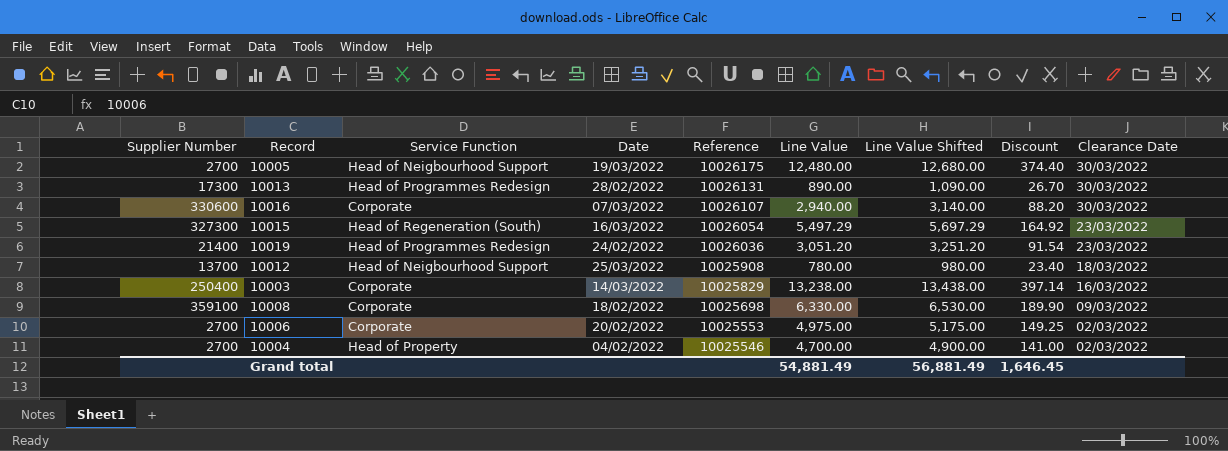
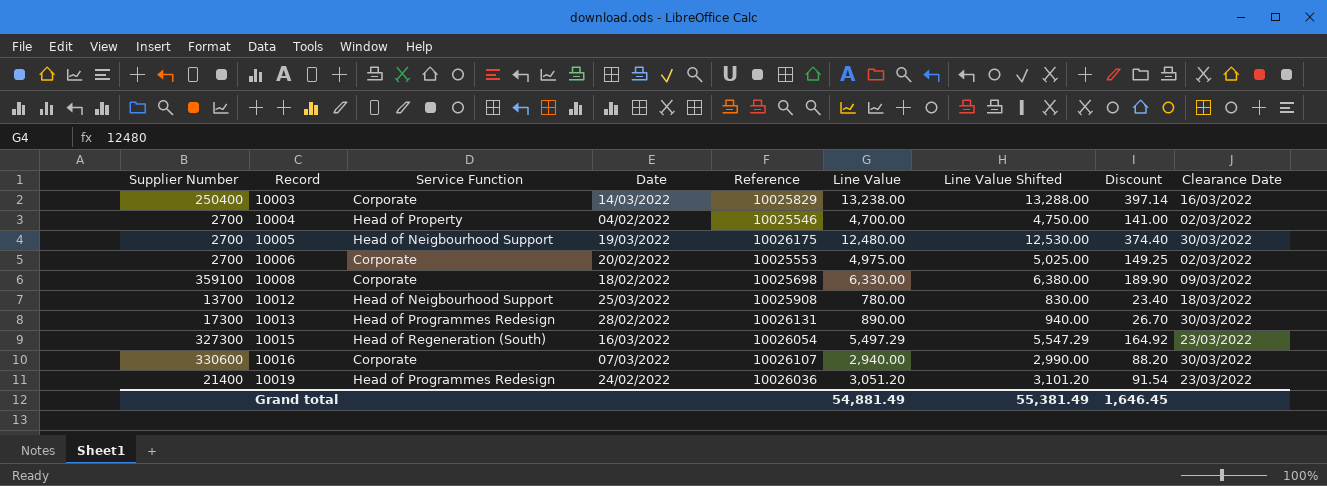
row order: Reference descending -> Record ascending
column Line Value Shifted | formula: [Line Value] + 200 -> [Line Value] + 50
Grand total | Line Value Shifted: 56,881.49 -> 55,381.49

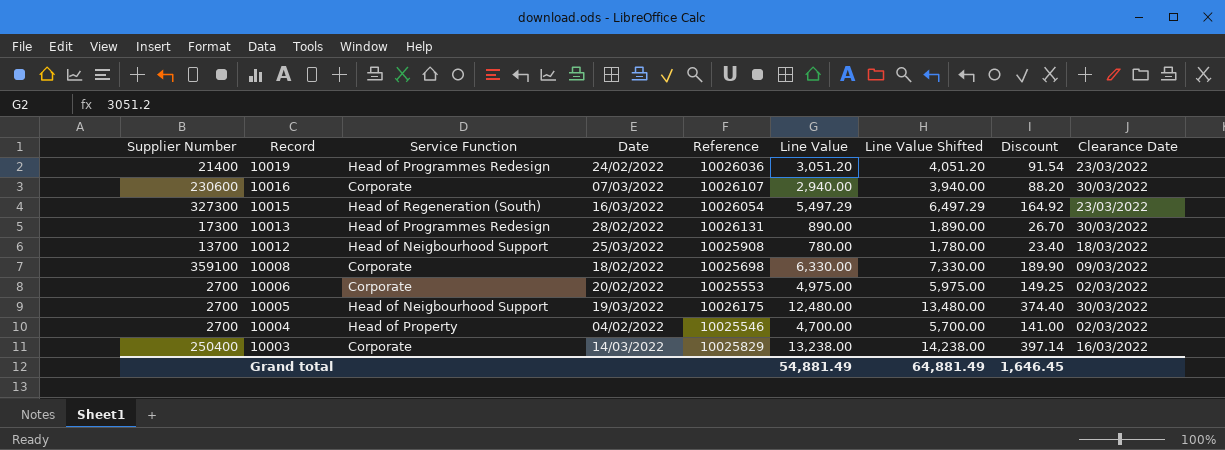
row order: Record ascending -> Record descending
column Line Value Shifted | formula: [Line Value] + 50 -> [Line Value] + 1000
10016 | Supplier Number: 330600 -> 230600
Grand total | Line Value Shifted: 55,381.49 -> 64,881.49

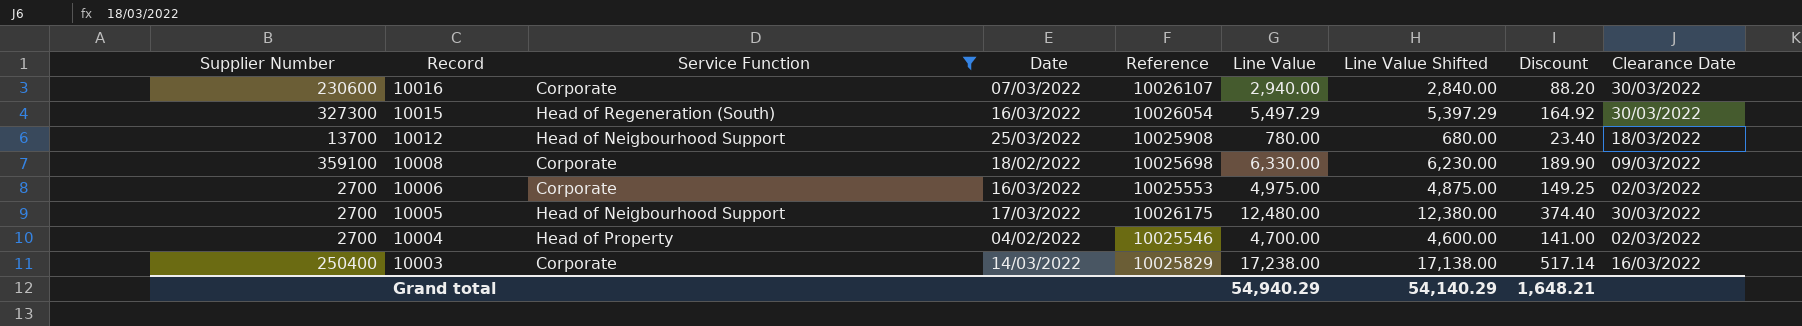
filter: none -> Service Function != Head of Programmes Redesign
column Line Value Shifted | formula: [Line Value] + 1000 -> [Line Value] - 100
10015 | Clearance Date: 23/03/2022 -> 30/03/2022
10006 | Date: 20/02/2022 -> 16/03/2022
10005 | Date: 19/03/2022 -> 17/03/2022
10003 | Line Value: 13,238.00 -> 17,238.00
10003 | Discount: 397.14 -> 517.14
Grand total | Line Value: 54,881.49 -> 54,940.29
Grand total | Line Value Shifted: 64,881.49 -> 54,140.29
Grand total | Discount: 1,646.45 -> 1,648.21

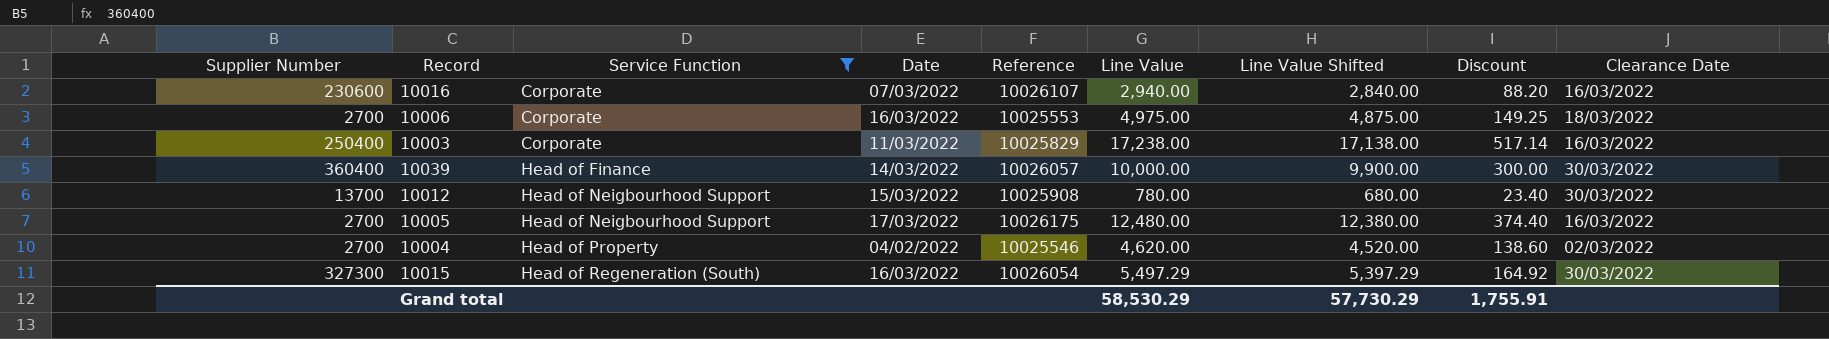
row order: Record descending -> Service Function ascending
row 10008: 359100 | Corporate | 18/02/2022 | 10025698 | 6,330.00 | 6,230.00 | 189.90 | 09/03/2022 -> none
10016 | Clearance Date: 30/03/2022 -> 16/03/2022
10006 | Clearance Date: 02/03/2022 -> 18/03/2022
10003 | Date: 14/03/2022 -> 11/03/2022
row 10039: none -> 360400 | Head of Finance | 14/03/2022 | 10026057 | 10,000.00 | 9,900.00 | 300.00 | 30/03/2022
10012 | Date: 25/03/2022 -> 15/03/2022
10012 | Clearance Date: 18/03/2022 -> 30/03/2022
10005 | Clearance Date: 30/03/2022 -> 16/03/2022
10004 | Line Value: 4,700.00 -> 4,620.00
10004 | Line Value Shifted: 4,600.00 -> 4,520.00
10004 | Discount: 141.00 -> 138.60
Grand total | Line Value: 54,940.29 -> 58,530.29
Grand total | Line Value Shifted: 54,140.29 -> 57,730.29
Grand total | Discount: 1,648.21 -> 1,755.91

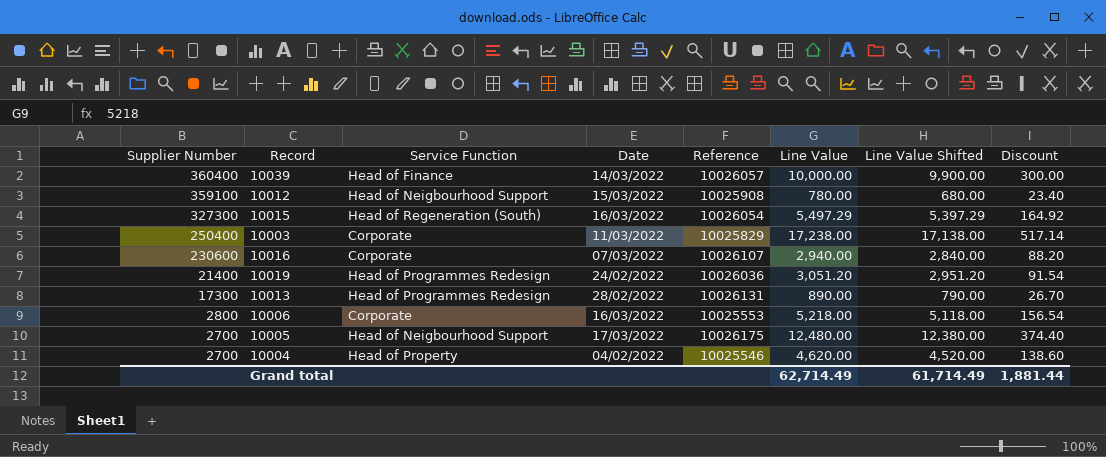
filter: Service Function != Head of Programmes Redesign -> none
row order: Service Function ascending -> Supplier Number descending
column Clearance Date | position: 9 -> none
10012 | Supplier Number: 13700 -> 359100
10006 | Supplier Number: 2700 -> 2800
10006 | Line Value: 4,975.00 -> 5,218.00
10006 | Line Value Shifted: 4,875.00 -> 5,118.00
10006 | Discount: 149.25 -> 156.54
Grand total | Line Value: 58,530.29 -> 62,714.49
Grand total | Line Value Shifted: 57,730.29 -> 61,714.49
Grand total | Discount: 1,755.91 -> 1,881.44

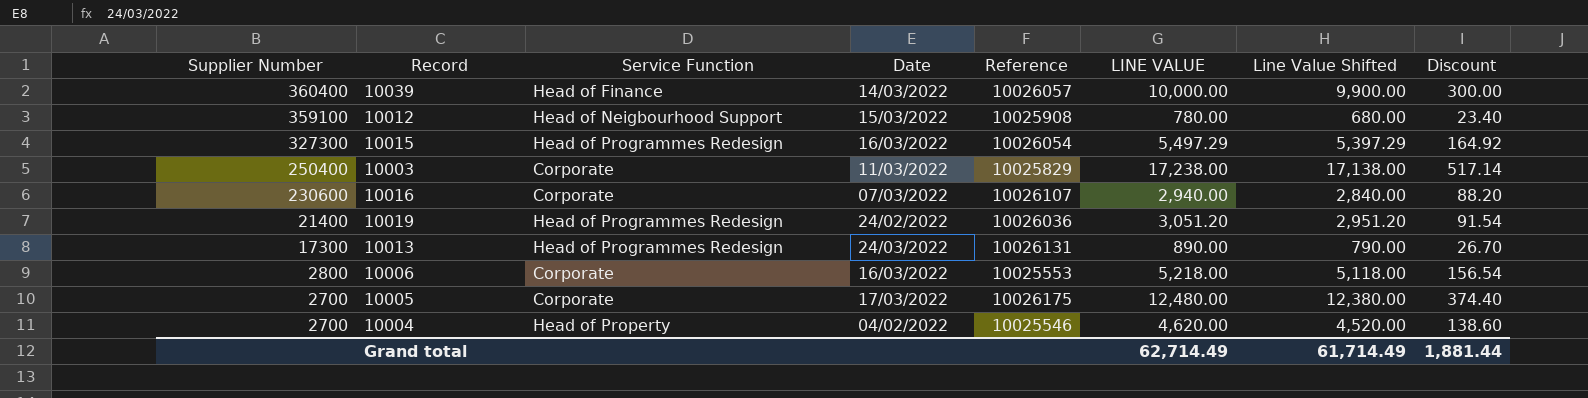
column name: Line Value -> LINE VALUE
10015 | Service Function: Head of Regeneration (South) -> Head of Programmes Redesign
10013 | Date: 28/02/2022 -> 24/03/2022
10005 | Service Function: Head of Neigbourhood Support -> Corporate

